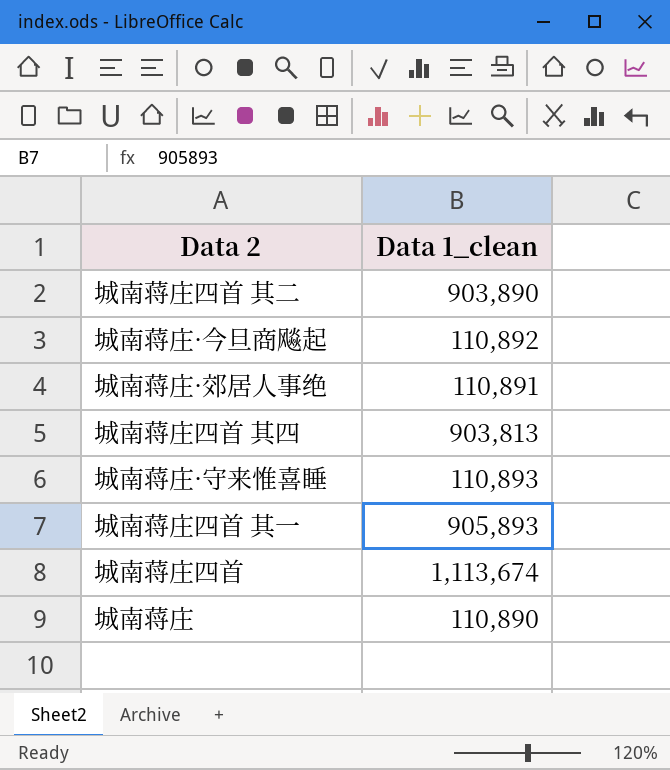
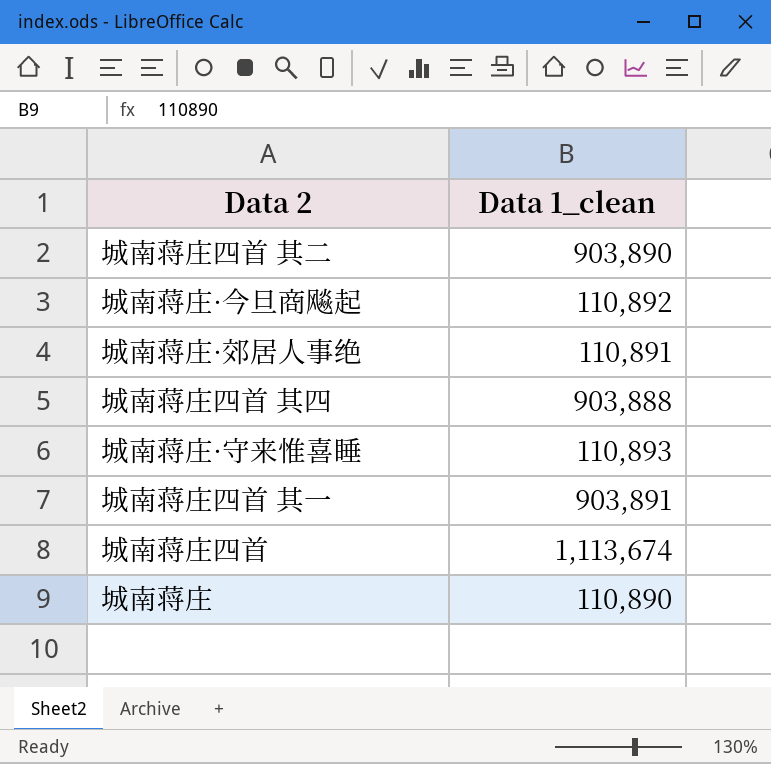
城南蒋庄四首 其四 | Data 1_clean: 903,813 -> 903,888
城南蒋庄四首 其一 | Data 1_clean: 905,893 -> 903,891

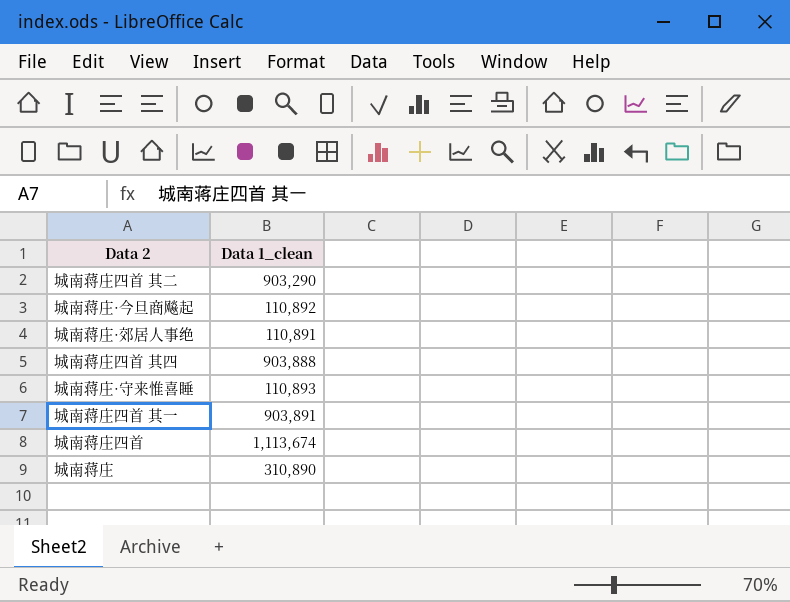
城南蒋庄四首 其二 | Data 1_clean: 903,890 -> 903,290
城南蒋庄 | Data 1_clean: 110,890 -> 310,890

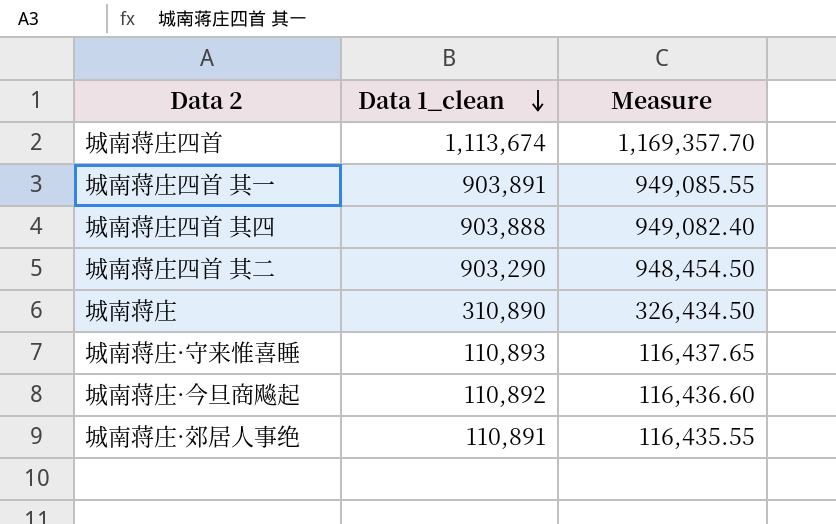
row order: none -> Data 1_clean descending
column Measure | formula: none -> [Data 1_clean] * 1.05

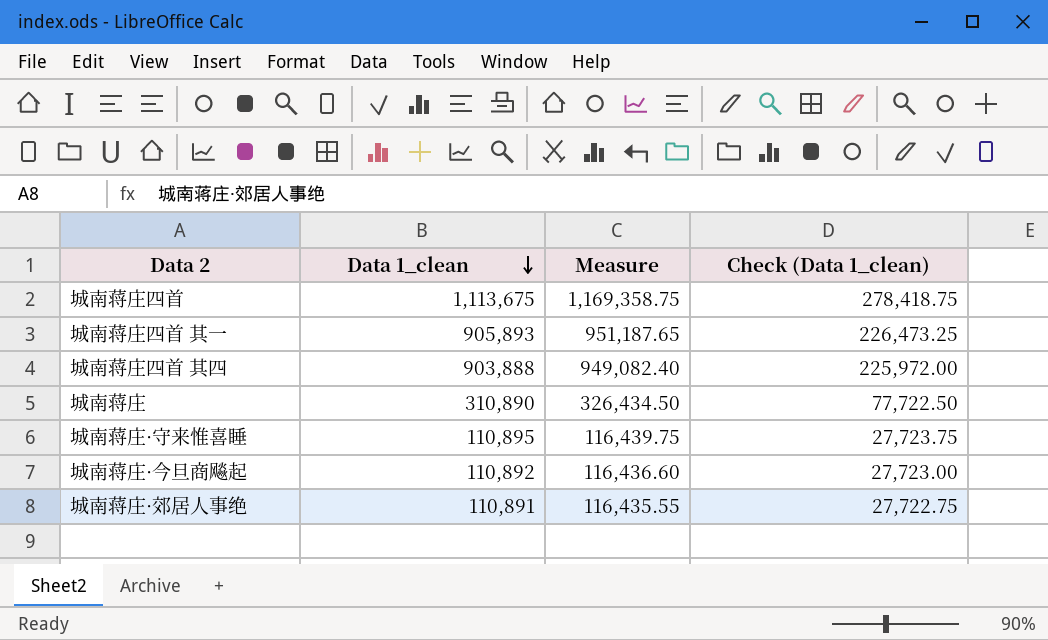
column Check (Data 1_clean) | formula: none -> [Data 1_clean] * 0.25
row 城南蒋庄四首 其二: 903,290 | 948,454.50 -> none
城南蒋庄四首 | Data 1_clean: 1,113,674 -> 1,113,675
城南蒋庄四首 | Measure: 1,169,357.70 -> 1,169,358.75
城南蒋庄四首 其一 | Data 1_clean: 903,891 -> 905,893
城南蒋庄四首 其一 | Measure: 949,085.55 -> 951,187.65
城南蒋庄·守来惟喜睡 | Data 1_clean: 110,893 -> 110,895
城南蒋庄·守来惟喜睡 | Measure: 116,437.65 -> 116,439.75

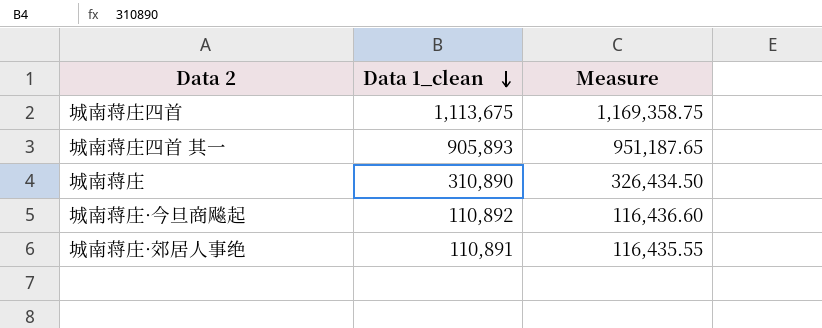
column Check (Data 1_clean) | formula: [Data 1_clean] * 0.25 -> none
row 城南蒋庄四首 其四: 903,888 | 949,082.40 | 225,972.00 -> none
row 城南蒋庄·守来惟喜睡: 110,895 | 116,439.75 | 27,723.75 -> none

